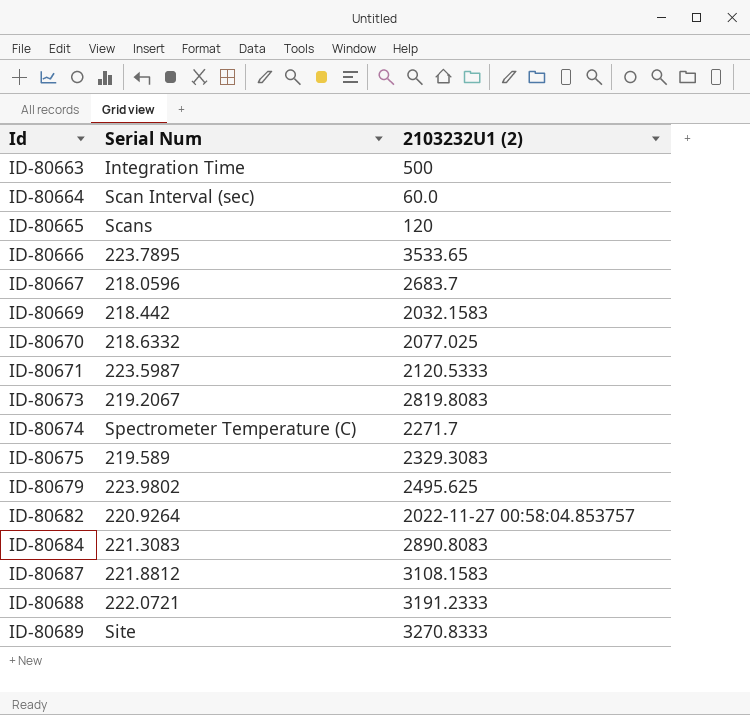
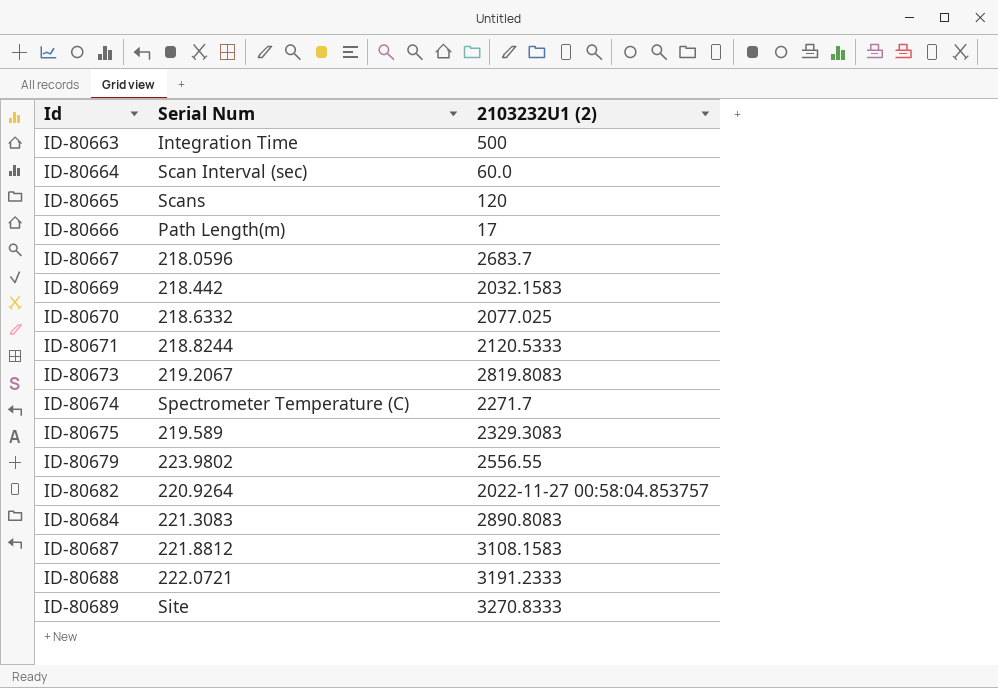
ID-80666 | Serial Num: 223.7895 -> Path Length(m)
ID-80666 | 2103232U1 (2): 3533.65 -> 17
ID-80671 | Serial Num: 223.5987 -> 218.8244
ID-80679 | 2103232U1 (2): 2495.625 -> 2556.55

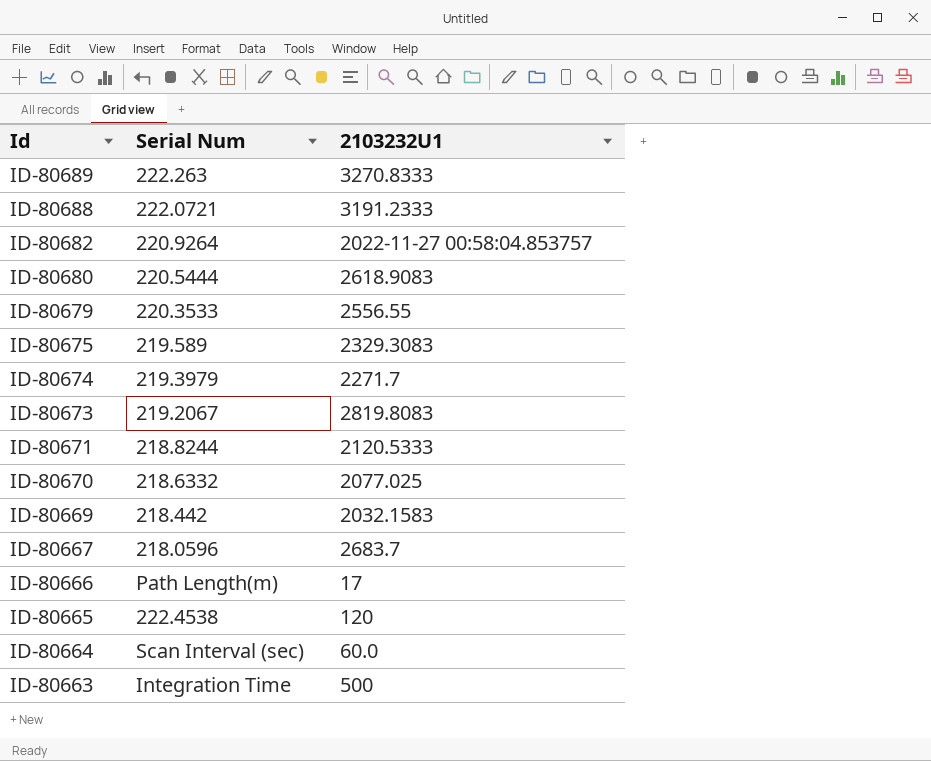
row order: Id ascending -> Id descending
column name: 2103232U1 (2) -> 2103232U1
row ID-80684: 221.3083 | 2890.8083 -> none
row ID-80687: 221.8812 | 3108.1583 -> none
ID-80689 | Serial Num: Site -> 222.263
row ID-80680: none -> 220.5444 | 2618.9083
ID-80679 | Serial Num: 223.9802 -> 220.3533
ID-80674 | Serial Num: Spectrometer Temperature (C) -> 219.3979
ID-80665 | Serial Num: Scans -> 222.4538

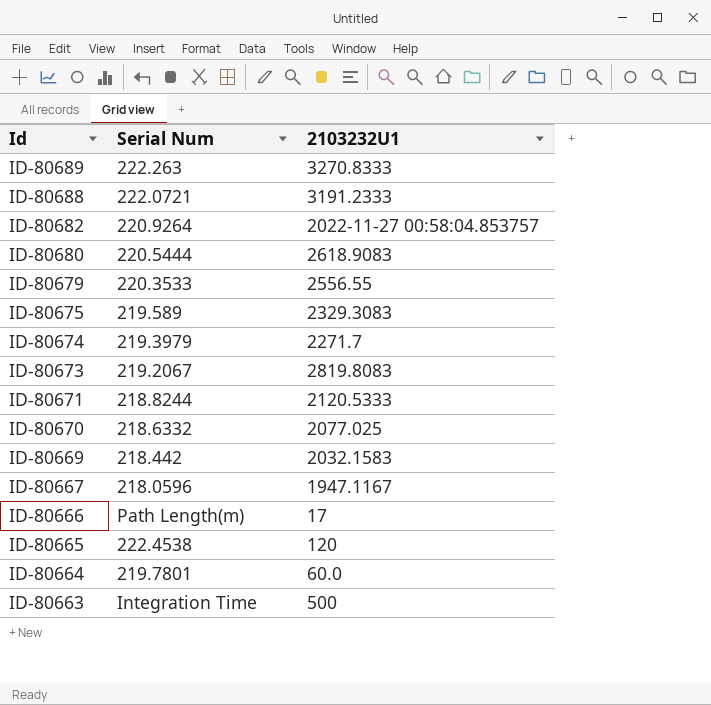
ID-80667 | 2103232U1: 2683.7 -> 1947.1167
ID-80664 | Serial Num: Scan Interval (sec) -> 219.7801

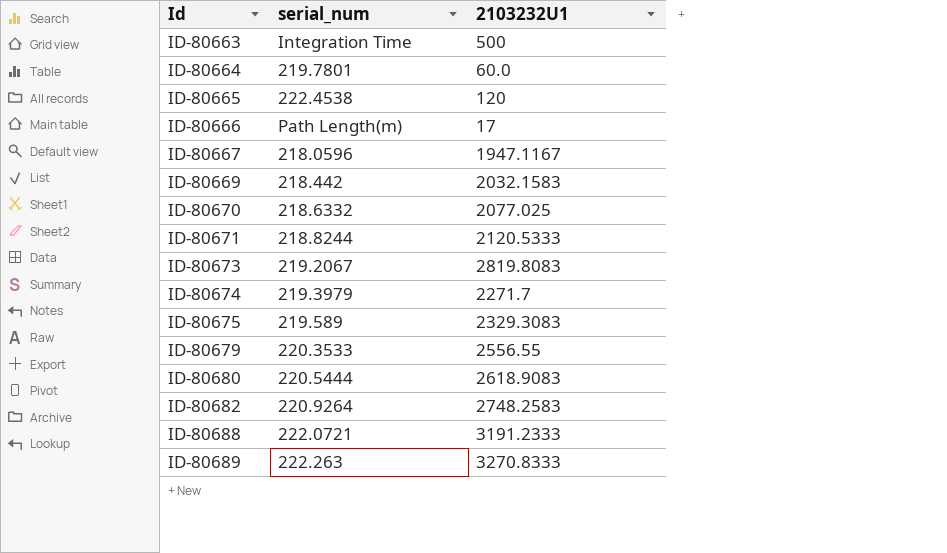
row order: Id descending -> Id ascending
column name: Serial Num -> serial_num
ID-80682 | 2103232U1: 2022-11-27 00:58:04.853757 -> 2748.2583

